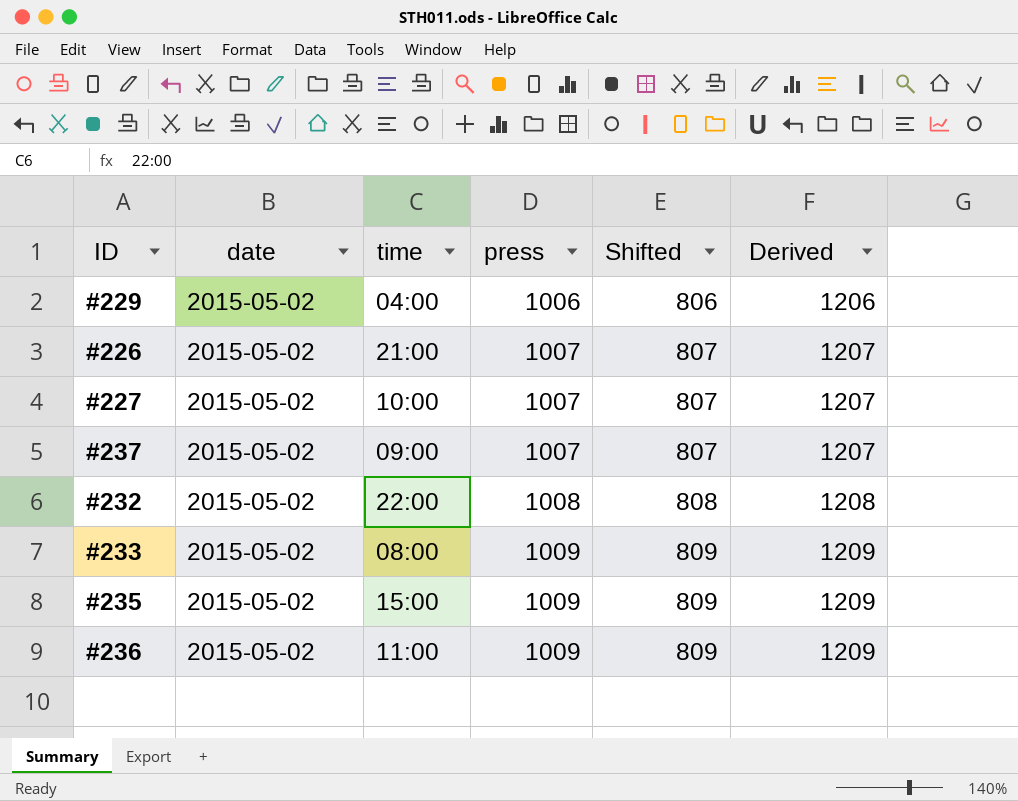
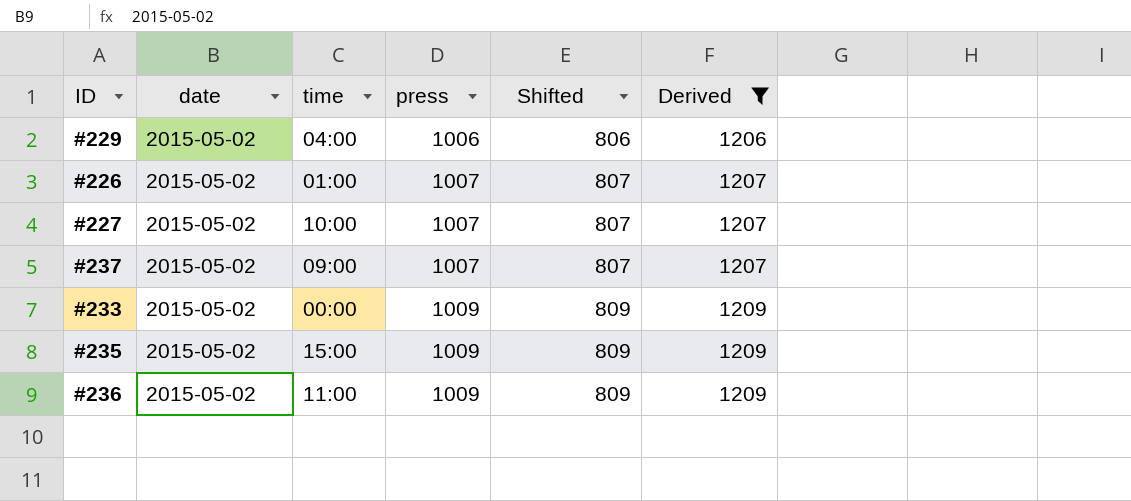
filter: none -> Derived != 1208
#226 | time: 21:00 -> 01:00
#233 | time: 08:00 -> 00:00

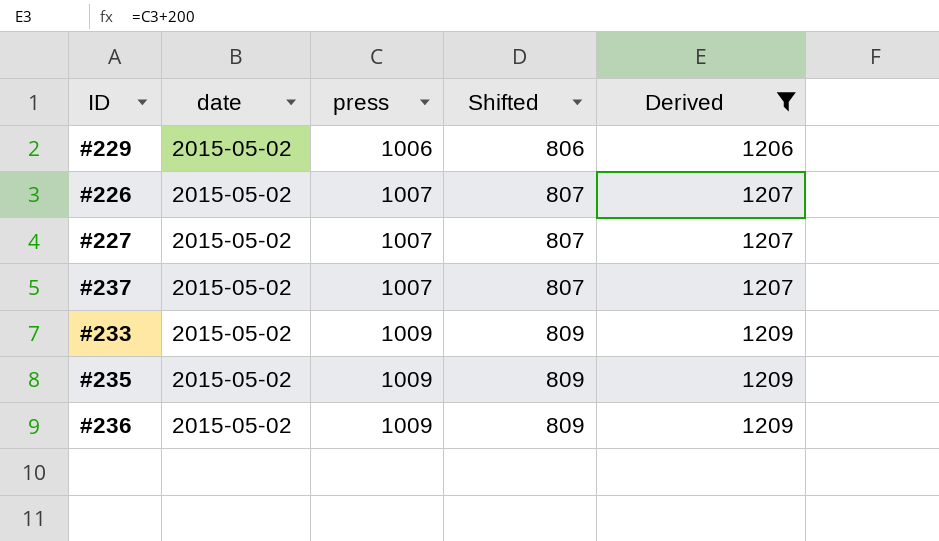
column time | position: 3 -> none

